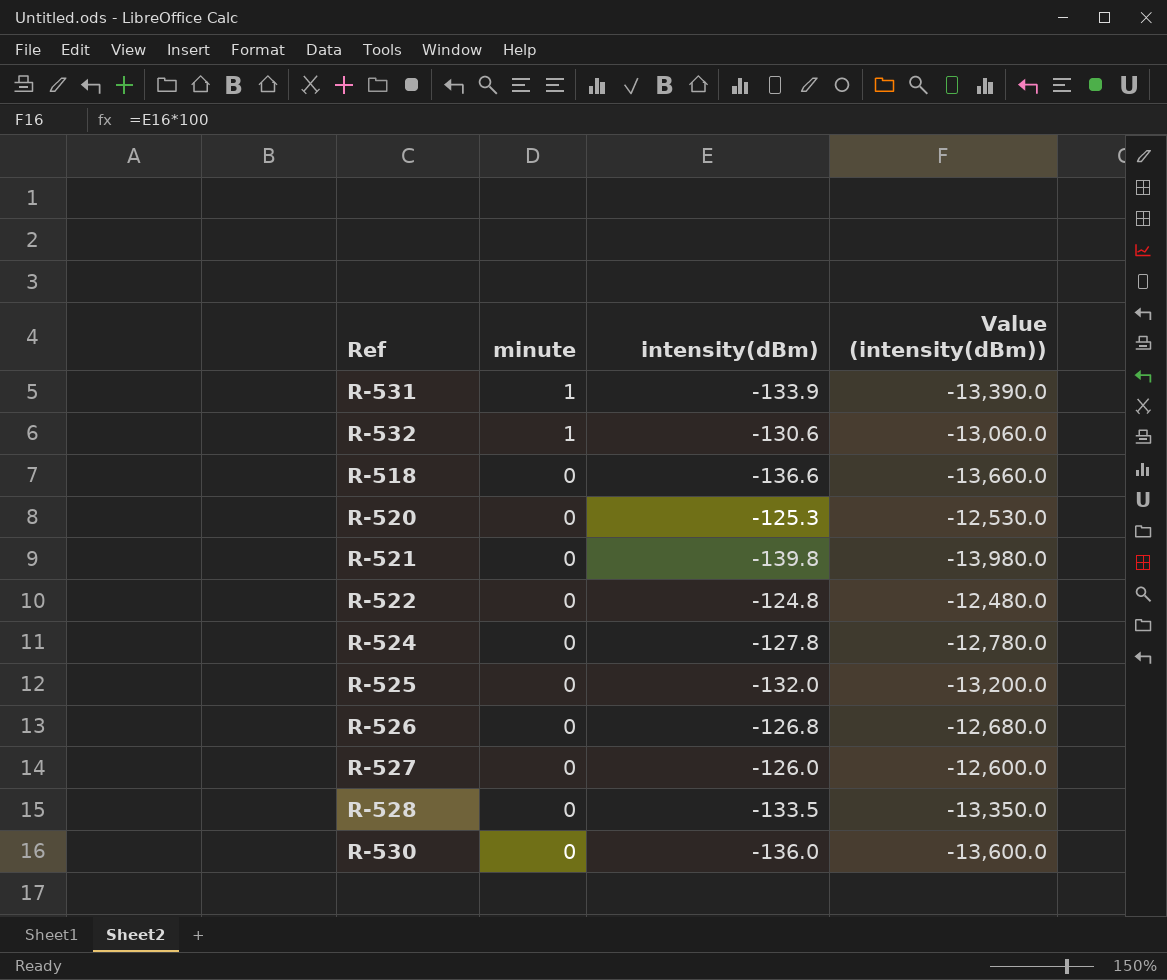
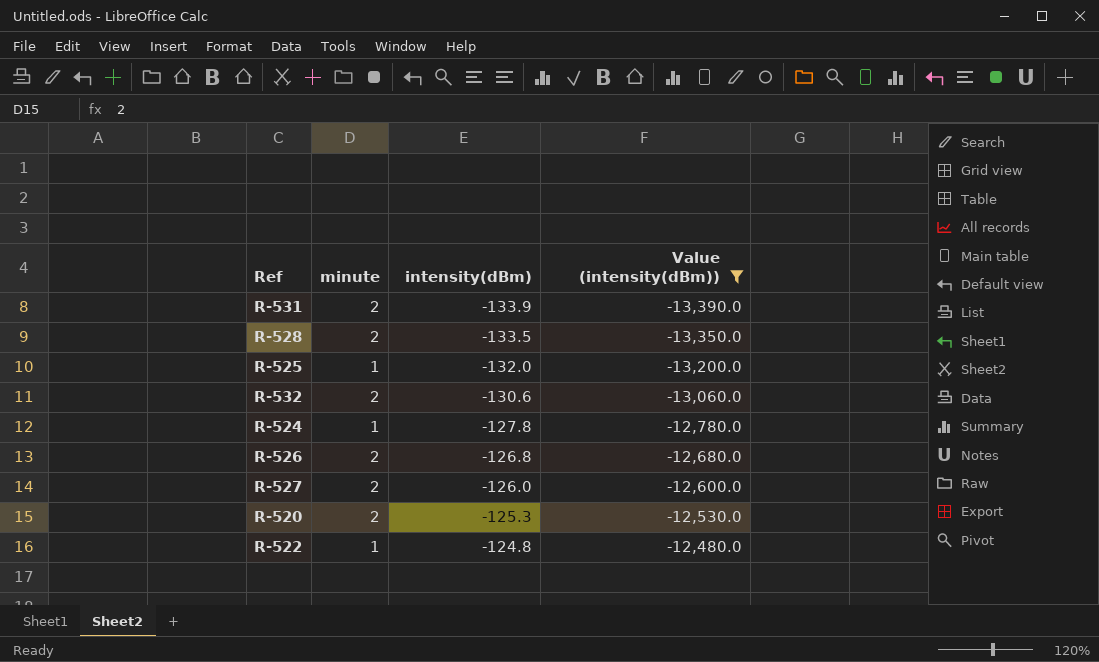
filter: none -> Value (intensity(dBm)) >= -13,390.0
row order: minute descending -> intensity(dBm) ascending
R-531 | minute: 1 -> 2
R-528 | minute: 0 -> 2
R-525 | minute: 0 -> 1
R-532 | minute: 1 -> 2
R-524 | minute: 0 -> 1
R-526 | minute: 0 -> 2
R-527 | minute: 0 -> 2
R-520 | minute: 0 -> 2
R-522 | minute: 0 -> 1

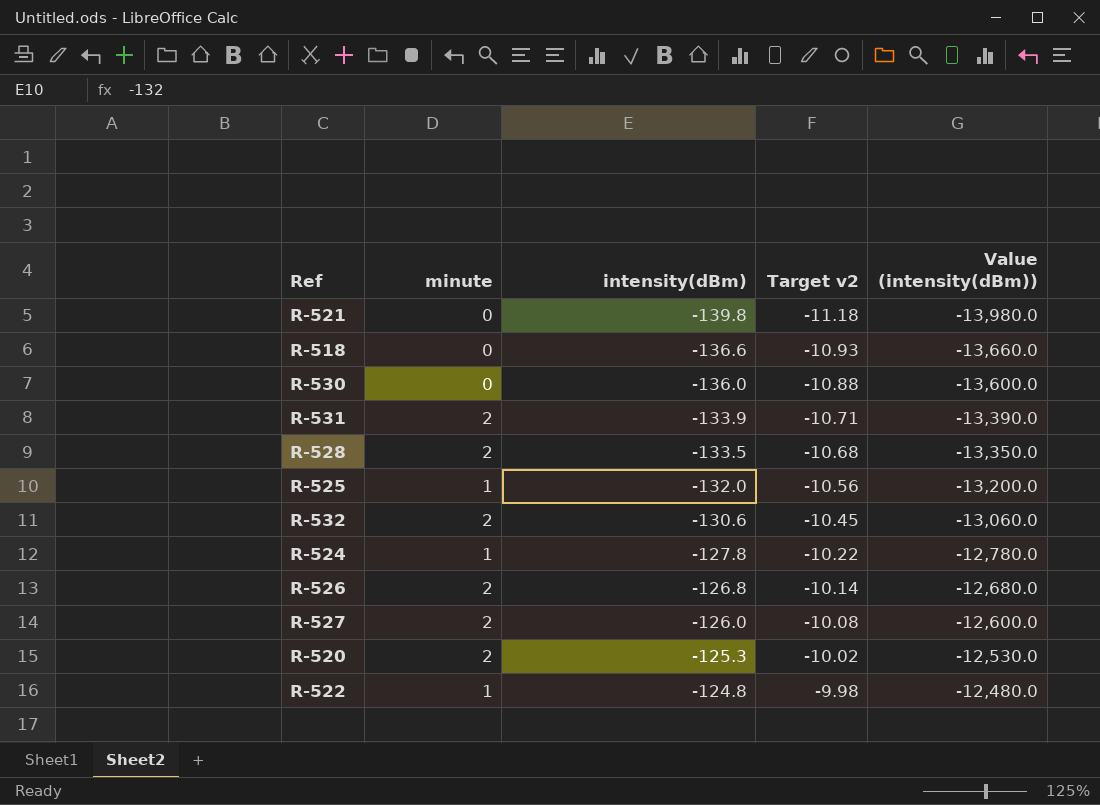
filter: Value (intensity(dBm)) >= -13,390.0 -> none
column Target v2 | formula: none -> [intensity(dBm)] * 0.08

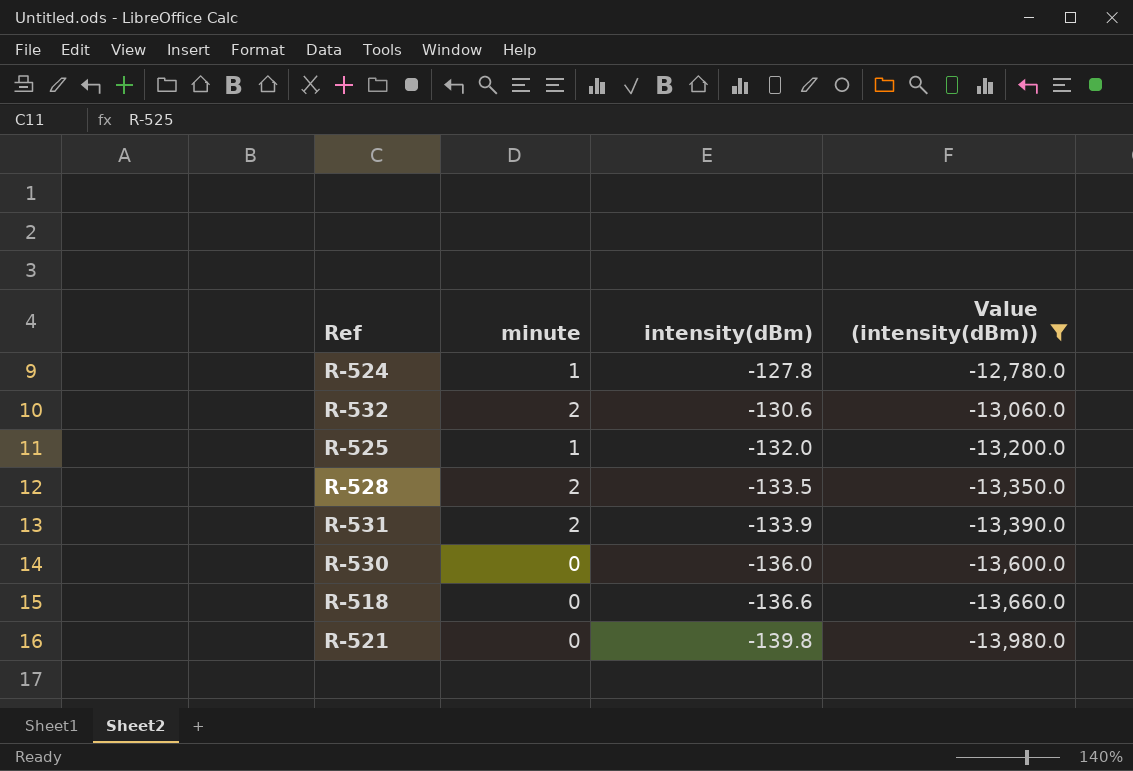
filter: none -> Value (intensity(dBm)) <= -12,780.0
row order: intensity(dBm) ascending -> intensity(dBm) descending
column Target v2 | formula: [intensity(dBm)] * 0.08 -> none

